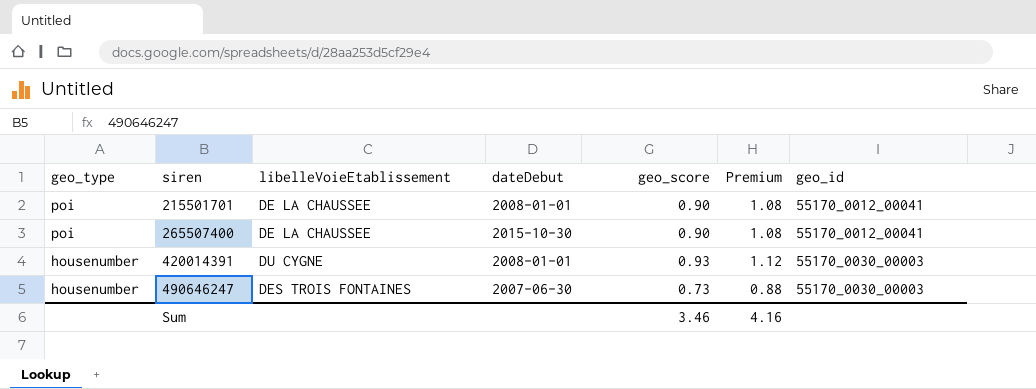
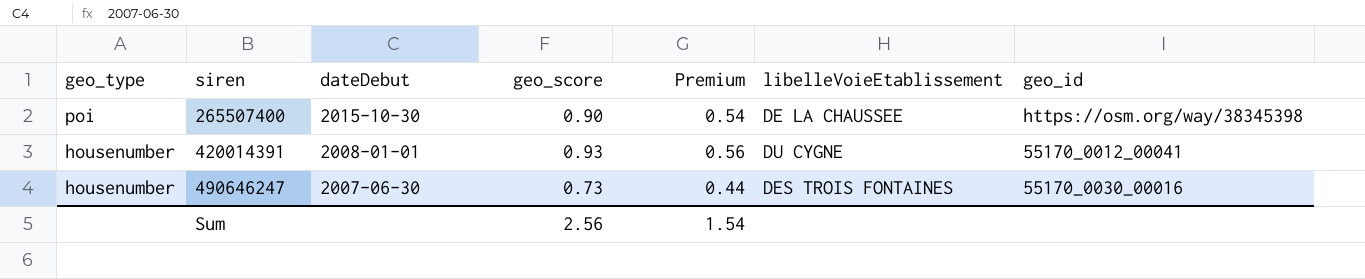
column Premium | formula: [geo_score] * 1.2 -> [geo_score] * 0.6
column libelleVoieEtablissement | position: 3 -> 6
row 215501701: poi | DE LA CHAUSSEE | 2008-01-01 | 0.90 | 1.08 | 55170_0012_00041 -> none
265507400 | geo_id: 55170_0012_00041 -> https://osm.org/way/38345398
420014391 | geo_id: 55170_0030_00003 -> 55170_0012_00041
490646247 | geo_id: 55170_0030_00003 -> 55170_0030_00016
Sum | geo_score: 3.46 -> 2.56
Sum | Premium: 4.16 -> 1.54

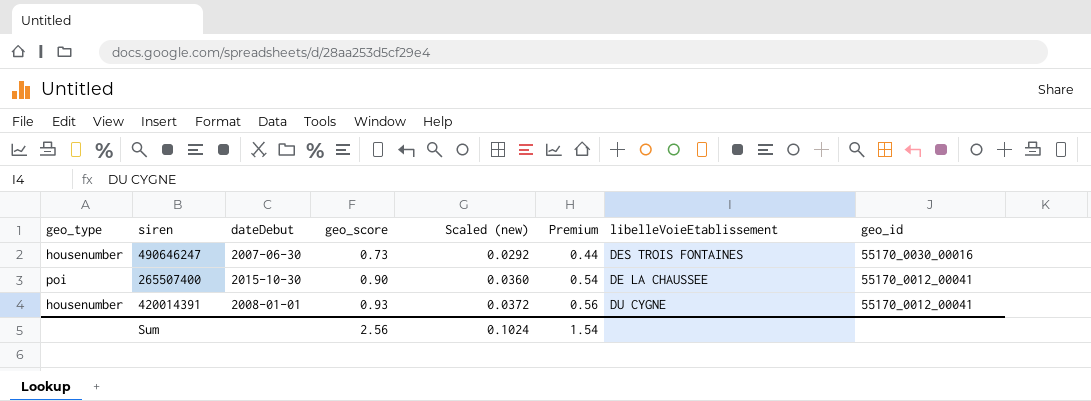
row order: geo_type descending -> geo_score ascending
column Scaled (new) | formula: none -> [geo_score] * 0.04
265507400 | geo_id: https://osm.org/way/38345398 -> 55170_0012_00041

